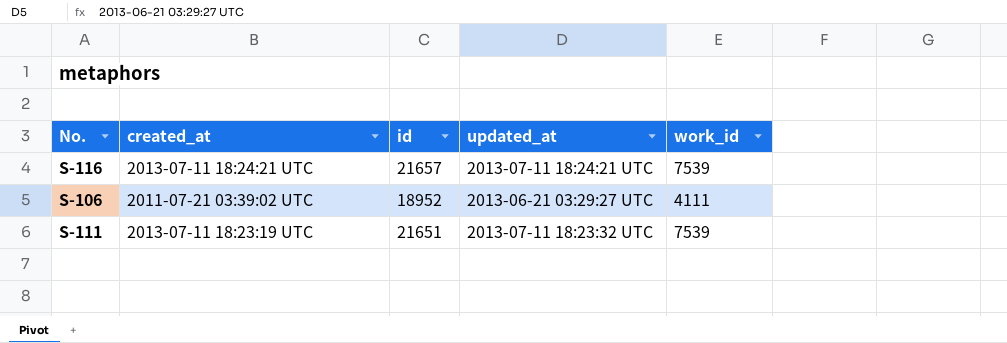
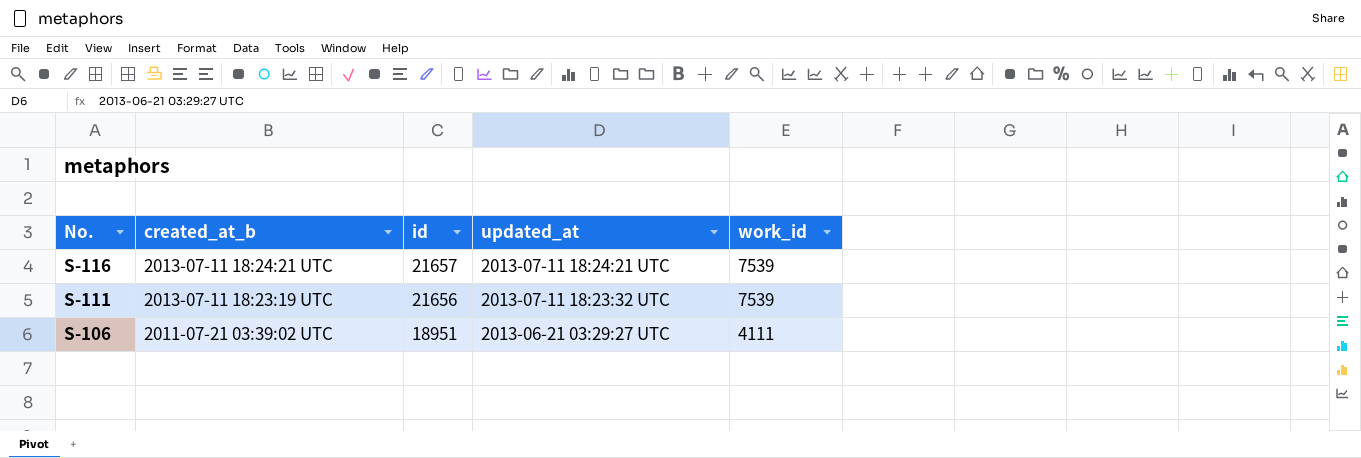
row order: none -> No. descending
column name: created_at -> created_at_b
S-111 | id: 21651 -> 21656
S-106 | id: 18952 -> 18951

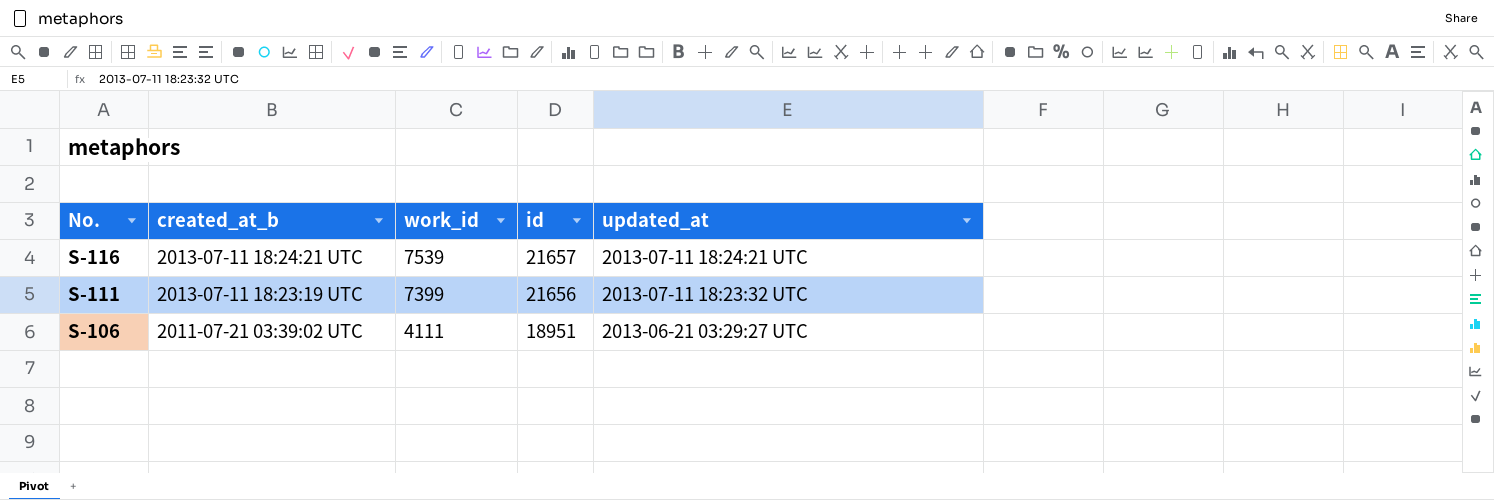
column work_id | position: 5 -> 3
S-111 | work_id: 7539 -> 7399

